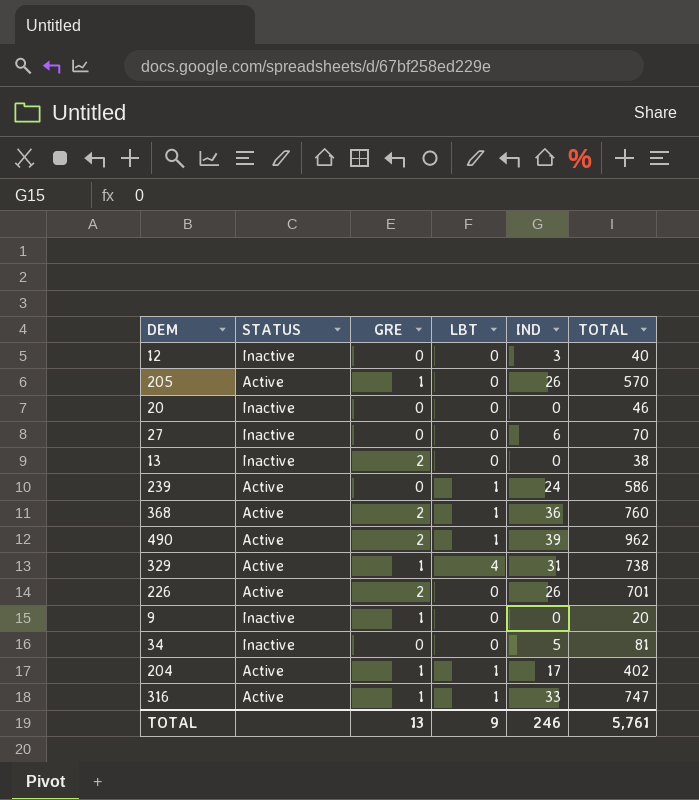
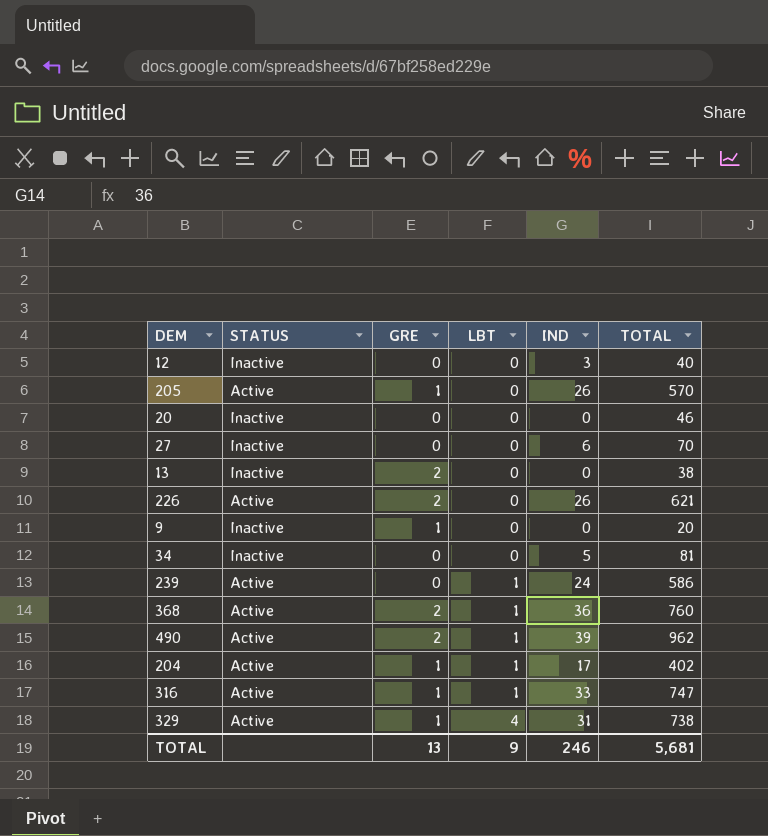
row order: none -> LBT ascending
226 | TOTAL: 701 -> 621
TOTAL | TOTAL: 5,761 -> 5,681

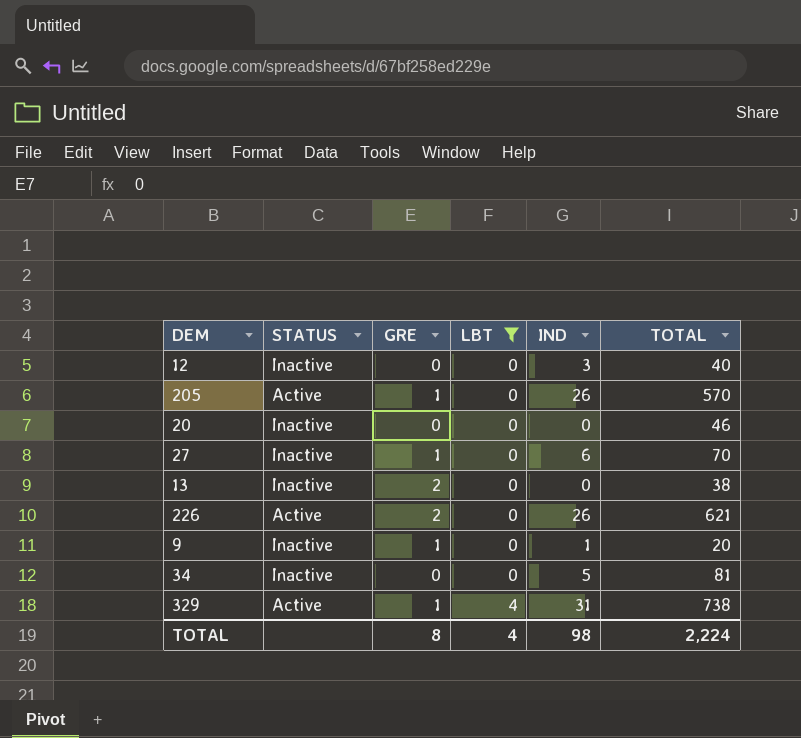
filter: none -> LBT != 1
27 | GRE: 0 -> 1
9 | IND: 0 -> 1
TOTAL | GRE: 13 -> 8
TOTAL | LBT: 9 -> 4
TOTAL | IND: 246 -> 98
TOTAL | TOTAL: 5,681 -> 2,224

